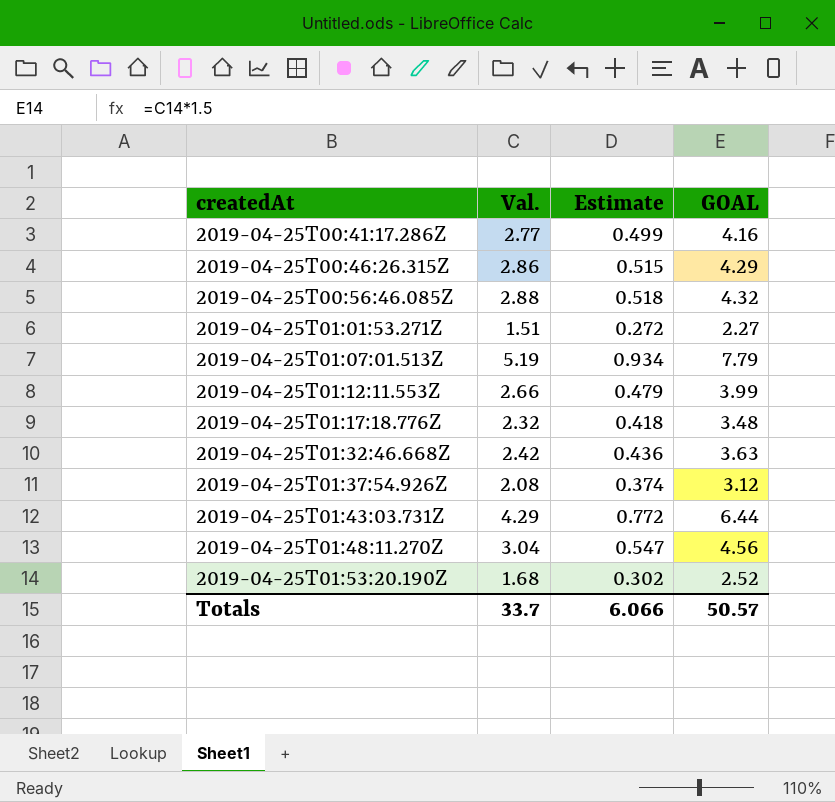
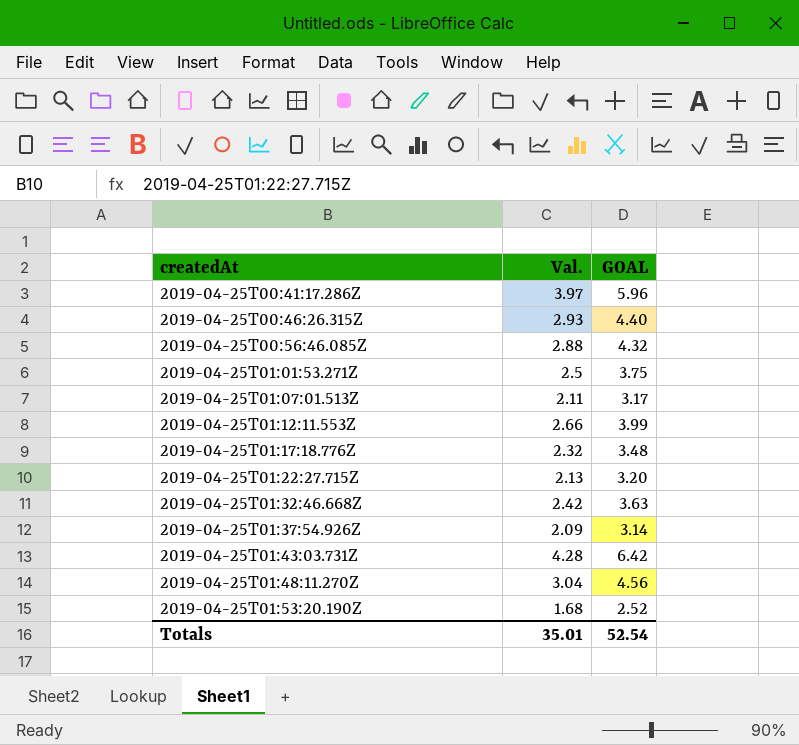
column Estimate | formula: [Val.] * 0.18 -> none
2019-04-25T00:41:17.286Z | Val.: 2.77 -> 3.97
2019-04-25T00:41:17.286Z | GOAL: 4.16 -> 5.96
2019-04-25T00:46:26.315Z | Val.: 2.86 -> 2.93
2019-04-25T00:46:26.315Z | GOAL: 4.29 -> 4.40
2019-04-25T01:01:53.271Z | Val.: 1.51 -> 2.5
2019-04-25T01:01:53.271Z | GOAL: 2.27 -> 3.75
2019-04-25T01:07:01.513Z | Val.: 5.19 -> 2.11
2019-04-25T01:07:01.513Z | GOAL: 7.79 -> 3.17
row 2019-04-25T01:22:27.715Z: none -> 2.13 | 3.20
2019-04-25T01:37:54.926Z | Val.: 2.08 -> 2.09
2019-04-25T01:37:54.926Z | GOAL: 3.12 -> 3.14
2019-04-25T01:43:03.731Z | Val.: 4.29 -> 4.28
2019-04-25T01:43:03.731Z | GOAL: 6.44 -> 6.42
Totals | Val.: 33.7 -> 35.01
Totals | GOAL: 50.57 -> 52.54

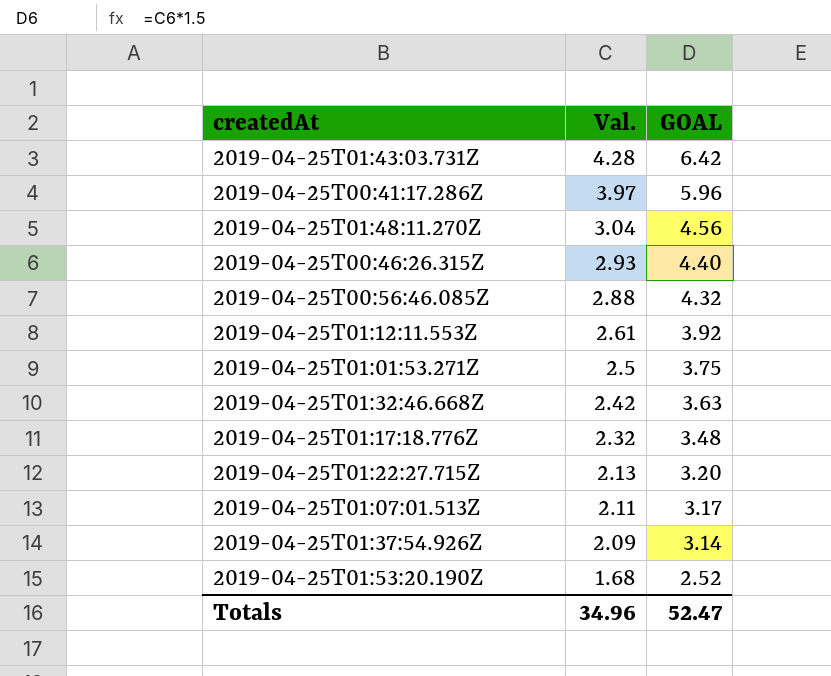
row order: createdAt ascending -> Val. descending
2019-04-25T01:12:11.553Z | Val.: 2.66 -> 2.61
2019-04-25T01:12:11.553Z | GOAL: 3.99 -> 3.92
Totals | Val.: 35.01 -> 34.96
Totals | GOAL: 52.54 -> 52.47

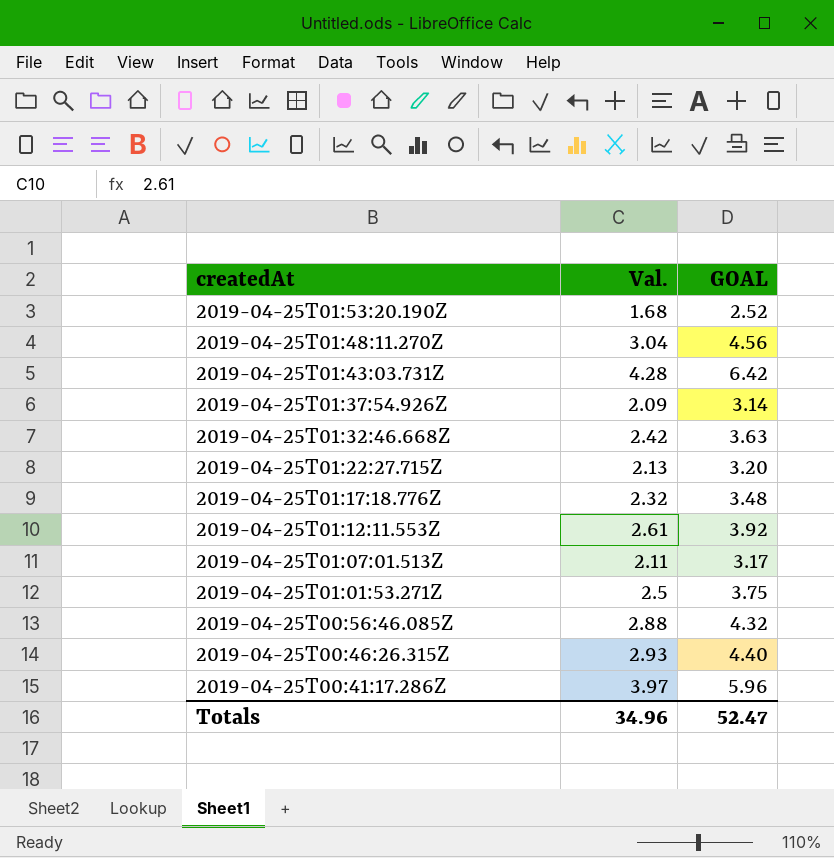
row order: Val. descending -> createdAt descending

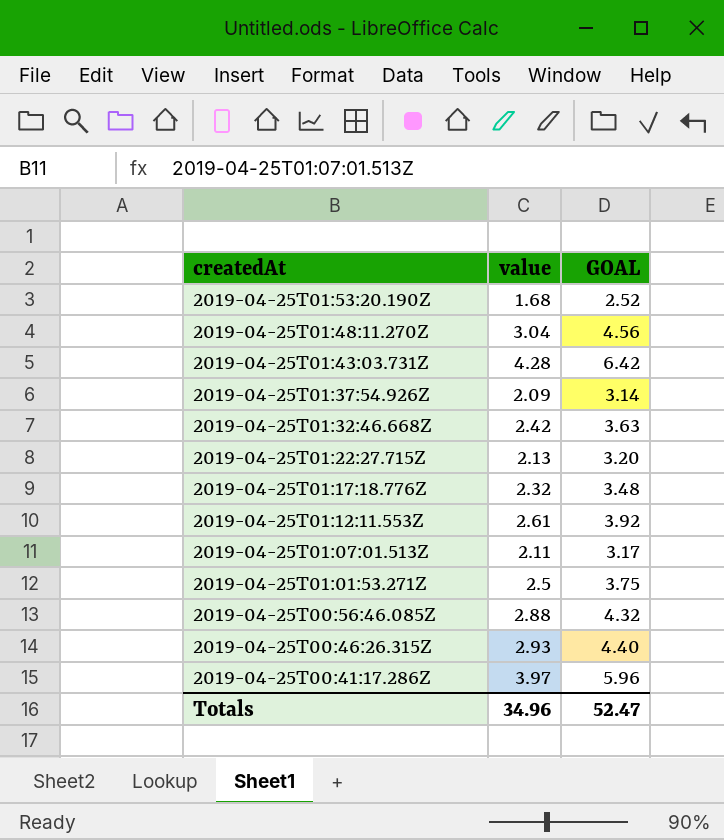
column name: Val. -> value

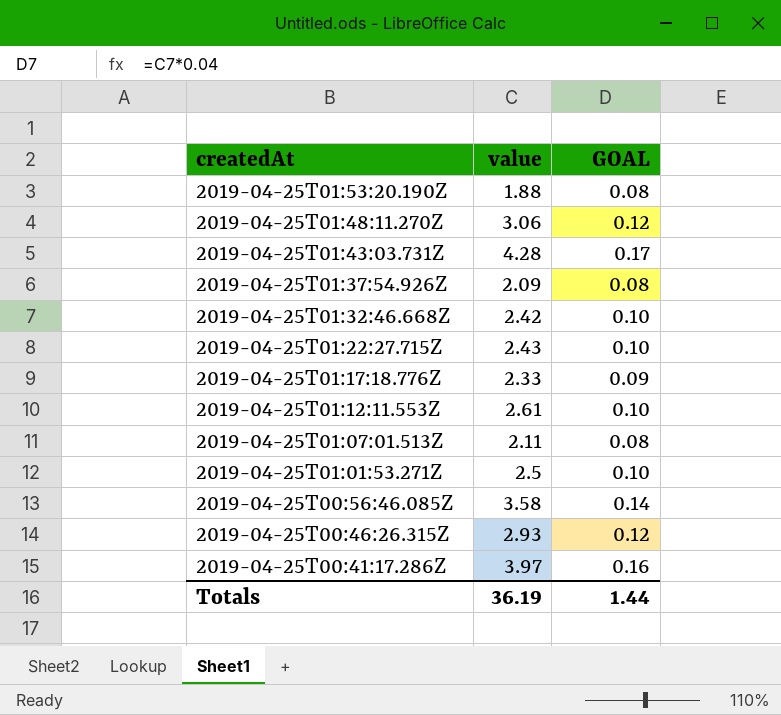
column GOAL | formula: [value] * 1.5 -> [value] * 0.04
2019-04-25T01:53:20.190Z | value: 1.68 -> 1.88
2019-04-25T01:48:11.270Z | value: 3.04 -> 3.06
2019-04-25T01:22:27.715Z | value: 2.13 -> 2.43
2019-04-25T01:17:18.776Z | value: 2.32 -> 2.33
2019-04-25T00:56:46.085Z | value: 2.88 -> 3.58
Totals | value: 34.96 -> 36.19
Totals | GOAL: 52.47 -> 1.44

